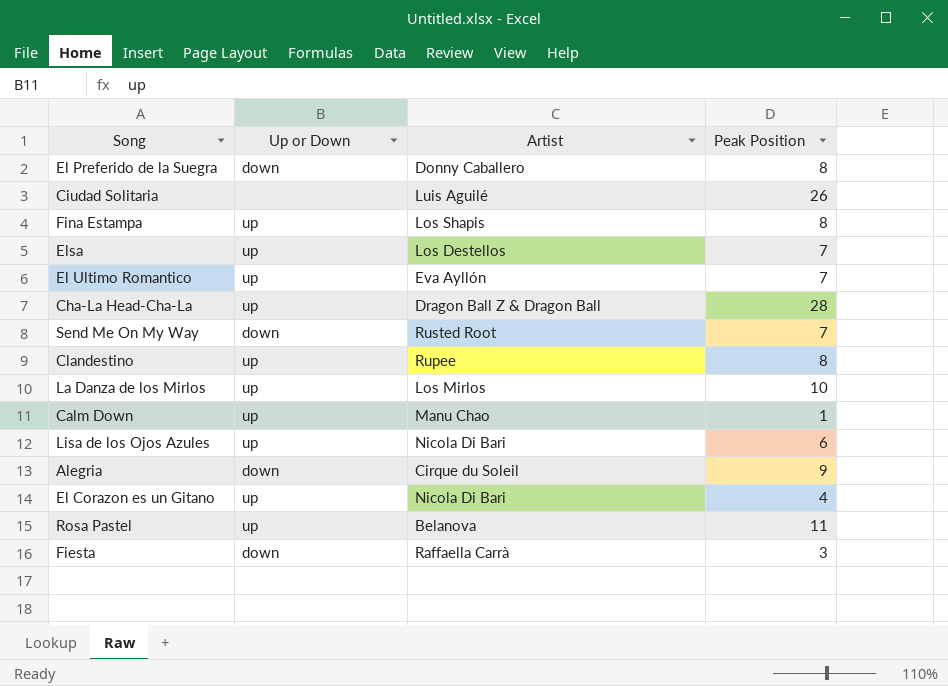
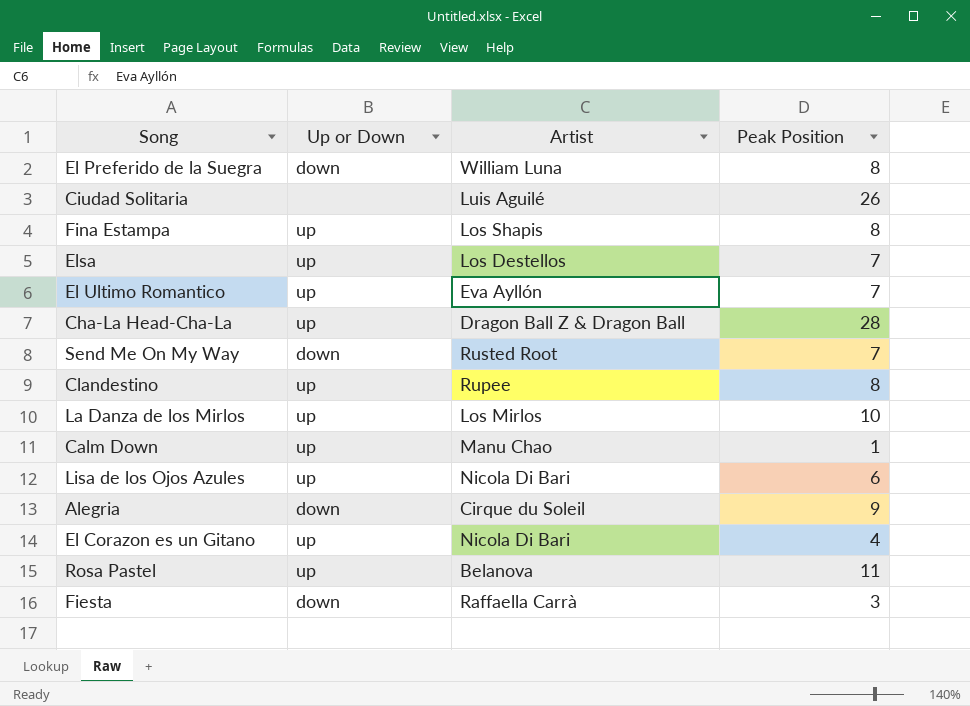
El Preferido de la Suegra | Artist: Donny Caballero -> William Luna

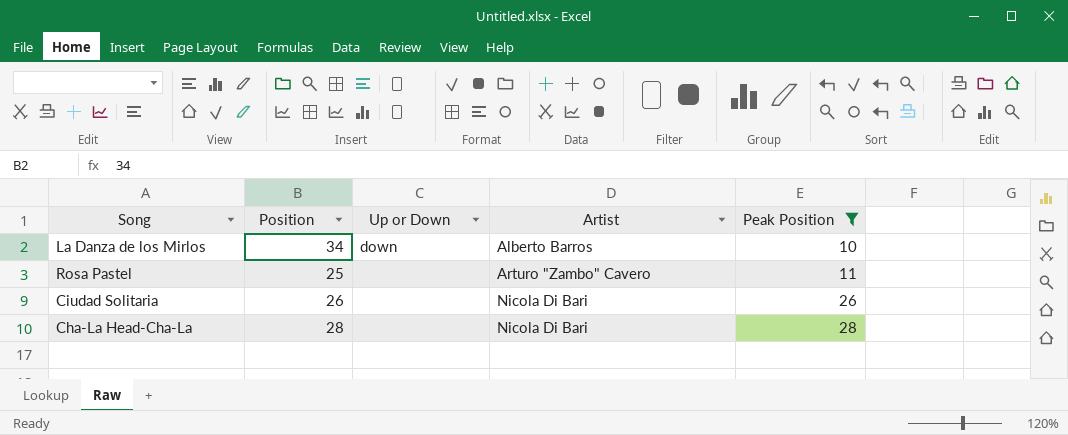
filter: none -> Peak Position >= 10
row order: none -> Artist ascending
column Position | position: none -> 2
La Danza de los Mirlos | Up or Down: up -> down
La Danza de los Mirlos | Artist: Los Mirlos -> Alberto Barros
Rosa Pastel | Up or Down: up -> none
Rosa Pastel | Artist: Belanova -> Arturo "Zambo" Cavero
Ciudad Solitaria | Artist: Luis Aguilé -> Nicola Di Bari
Cha-La Head-Cha-La | Up or Down: up -> none
Cha-La Head-Cha-La | Artist: Dragon Ball Z & Dragon Ball -> Nicola Di Bari

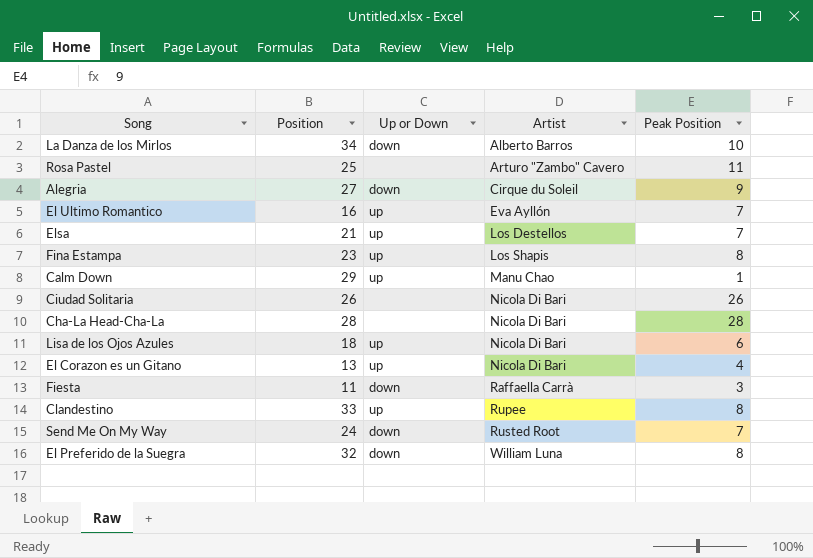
filter: Peak Position >= 10 -> none

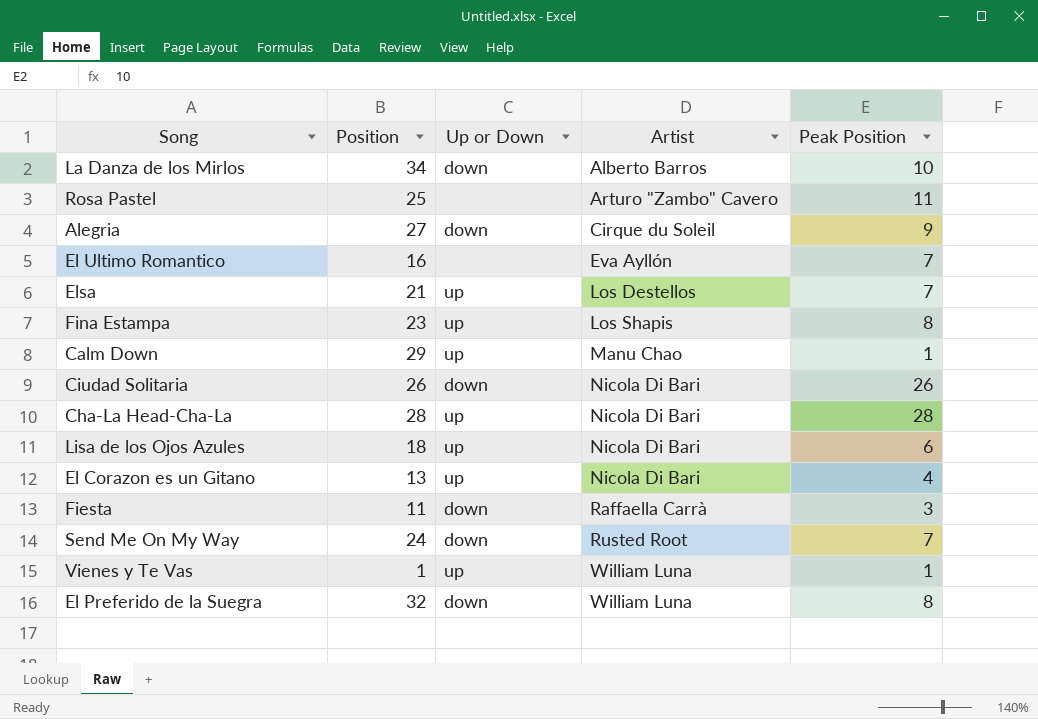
row Clandestino: 33 | up | Rupee | 8 -> none
El Ultimo Romantico | Up or Down: up -> none
Ciudad Solitaria | Up or Down: none -> down
Cha-La Head-Cha-La | Up or Down: none -> up
row Vienes y Te Vas: none -> 1 | up | William Luna | 1

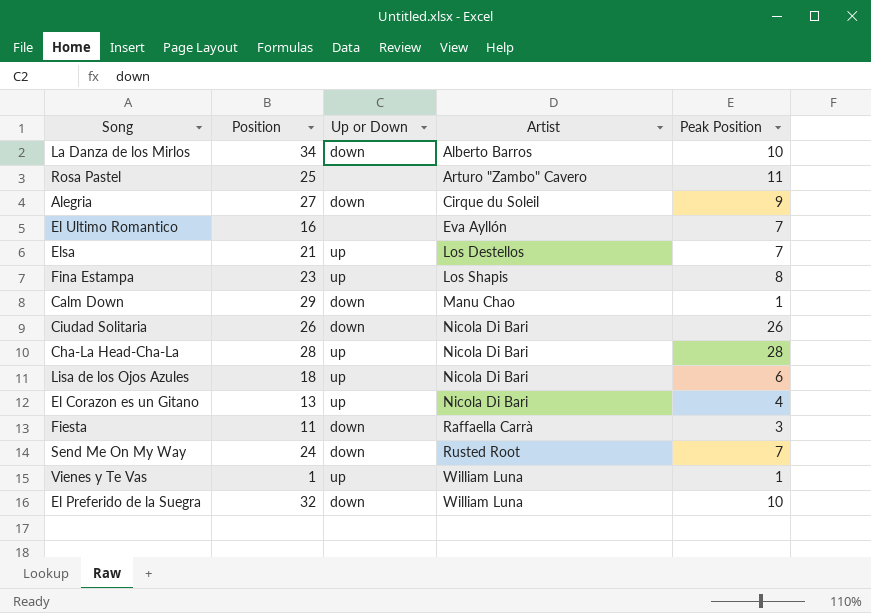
Calm Down | Up or Down: up -> down
El Preferido de la Suegra | Peak Position: 8 -> 10

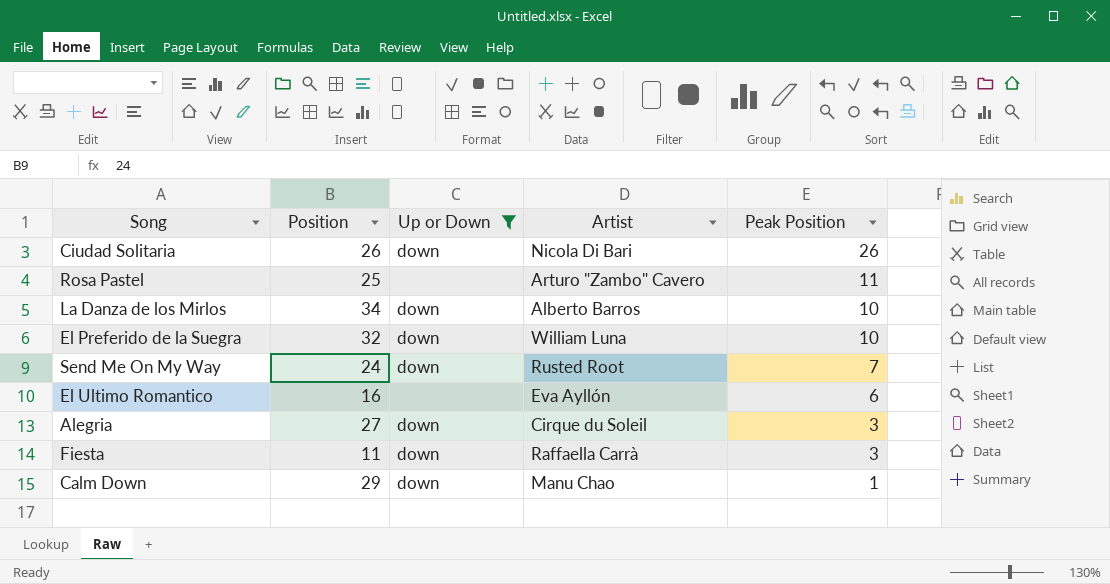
filter: none -> Up or Down != up
row order: Artist ascending -> Peak Position descending
El Ultimo Romantico | Peak Position: 7 -> 6
Alegria | Peak Position: 9 -> 3

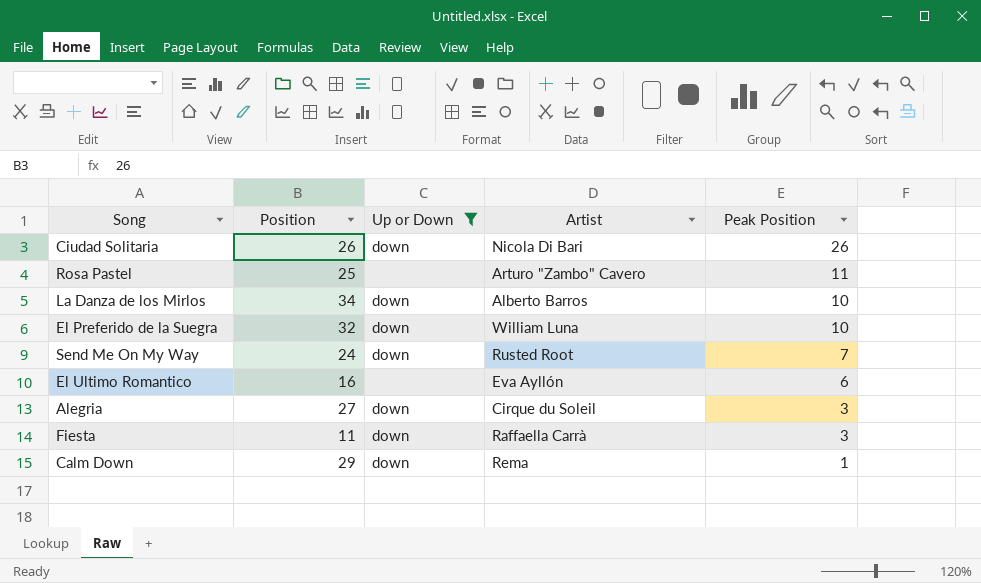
Calm Down | Artist: Manu Chao -> Rema

